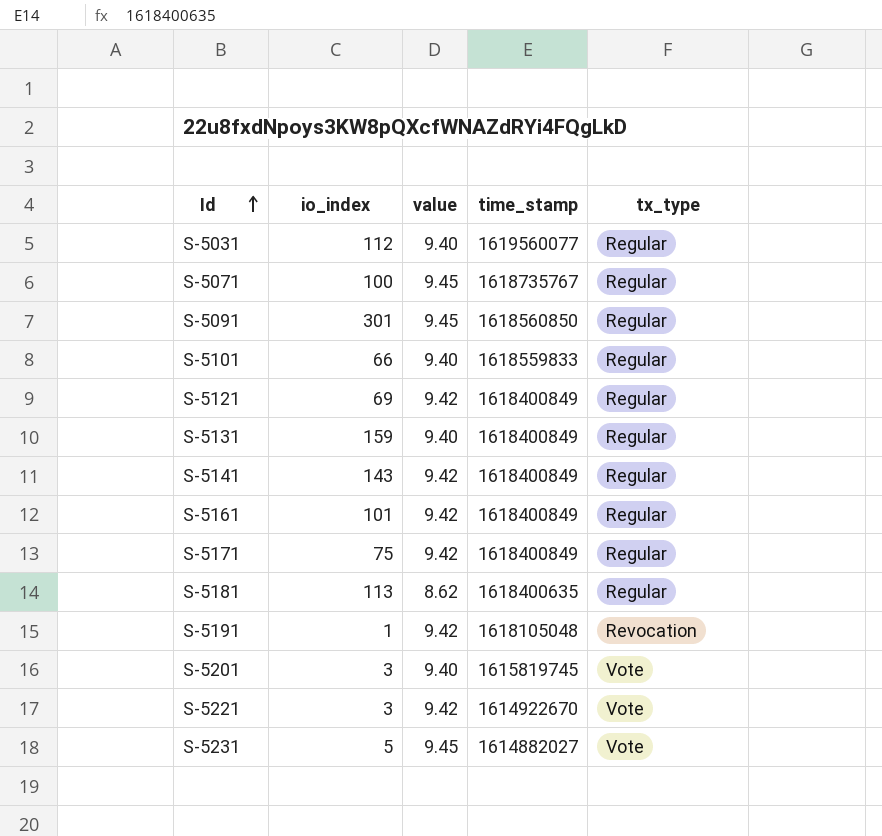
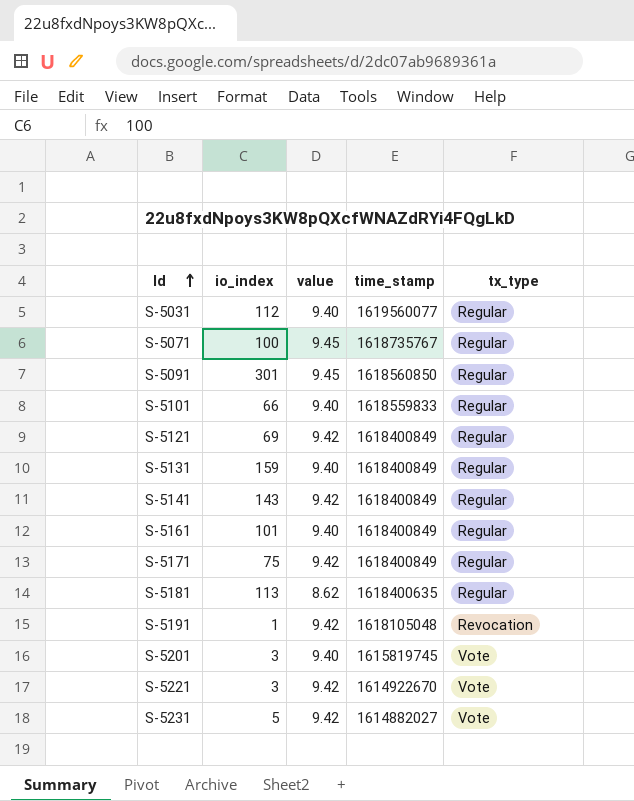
S-5161 | value: 9.42 -> 9.40
S-5231 | value: 9.45 -> 9.42

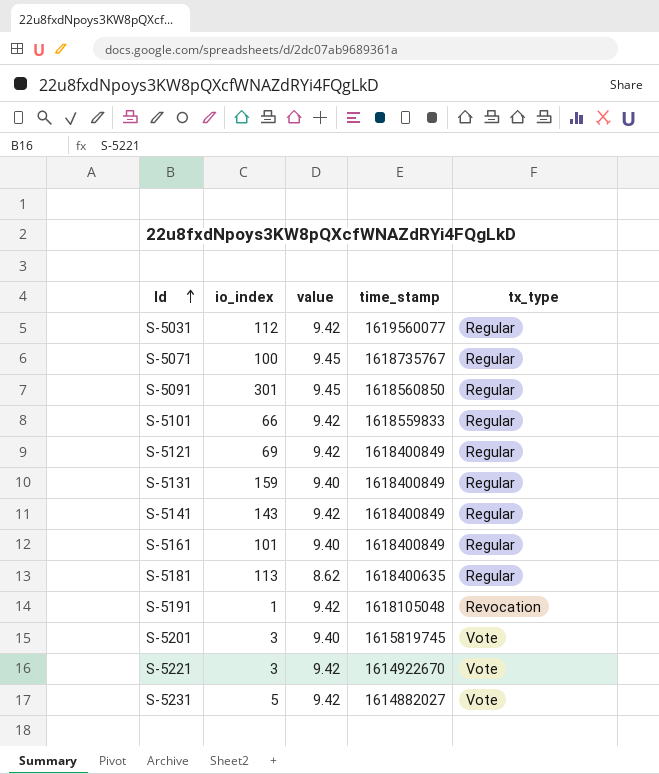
row S-5171: 75 | 9.42 | 1618400849 | Regular -> none
S-5031 | value: 9.40 -> 9.42
S-5101 | value: 9.40 -> 9.42

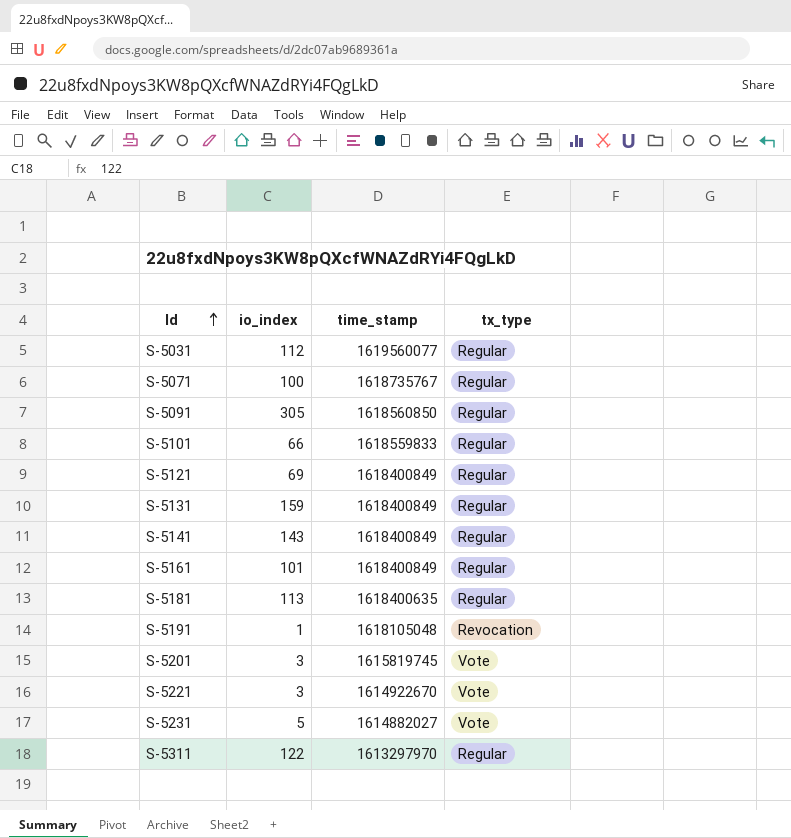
column value | position: 3 -> none
S-5091 | io_index: 301 -> 305
row S-5311: none -> 122 | 1613297970 | Regular

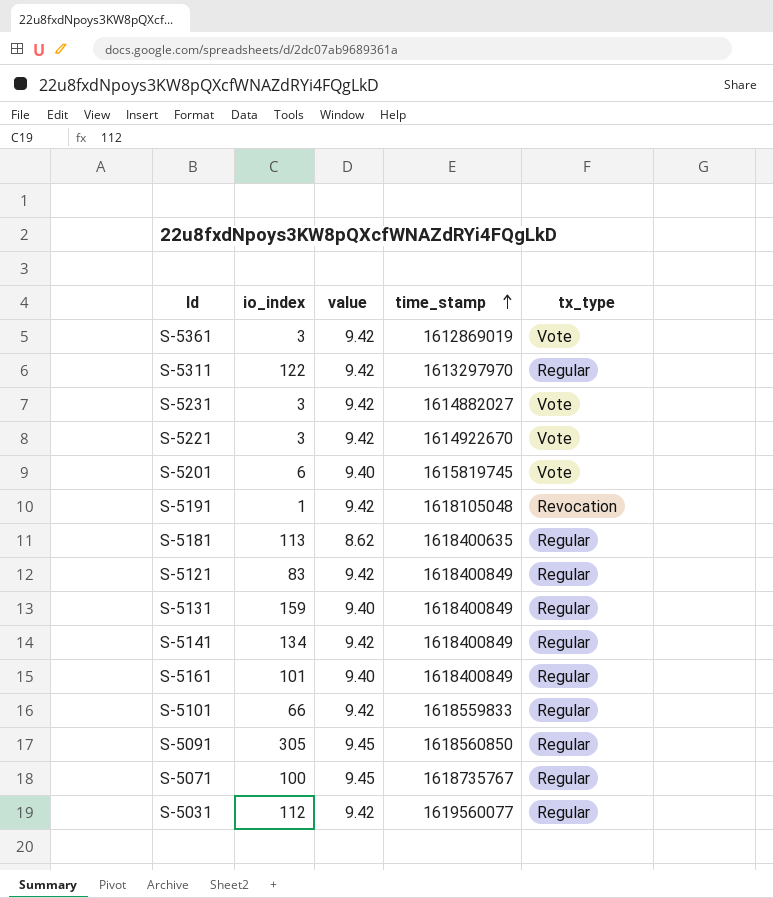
row order: Id ascending -> time_stamp ascending
column value | position: none -> 3
row S-5361: none -> 3 | 9.42 | 1612869019 | Vote
S-5231 | io_index: 5 -> 3
S-5201 | io_index: 3 -> 6
S-5121 | io_index: 69 -> 83
S-5141 | io_index: 143 -> 134

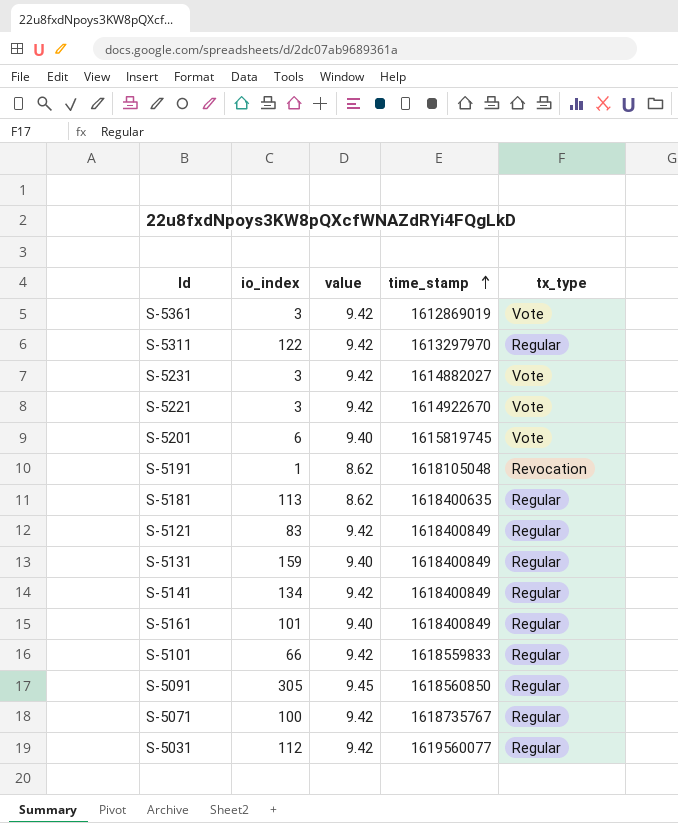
S-5191 | value: 9.42 -> 8.62
S-5071 | value: 9.45 -> 9.42

